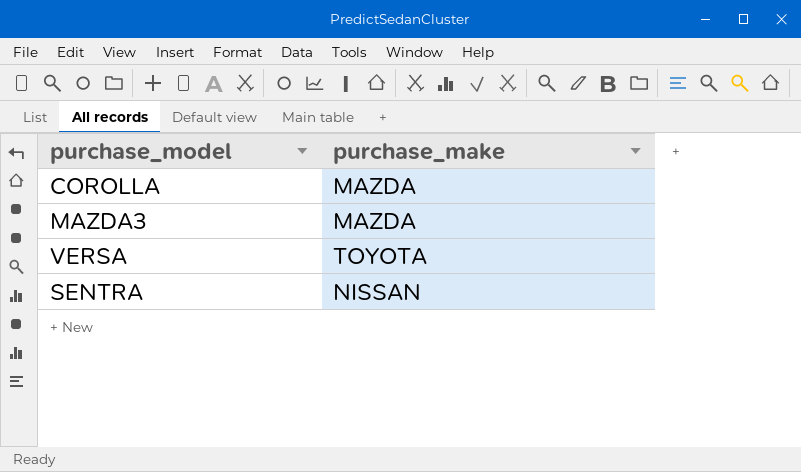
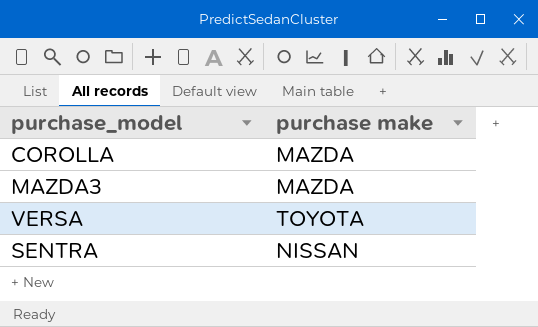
column name: purchase_make -> purchase make

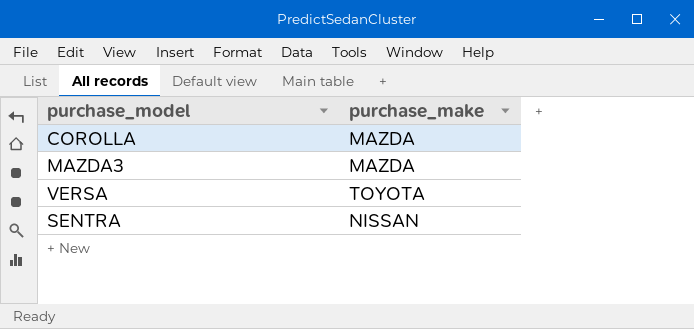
column name: purchase make -> purchase_make

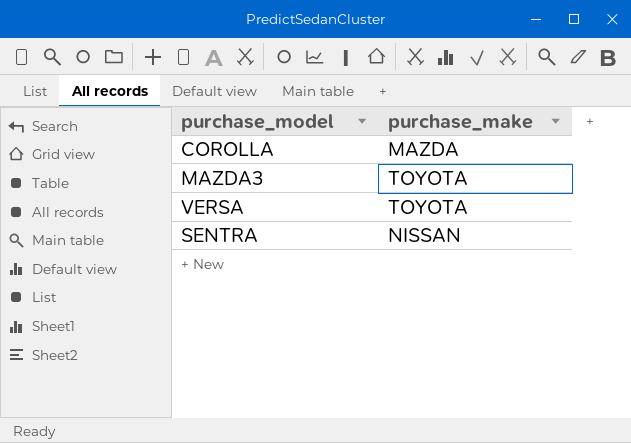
MAZDA3 | purchase_make: MAZDA -> TOYOTA

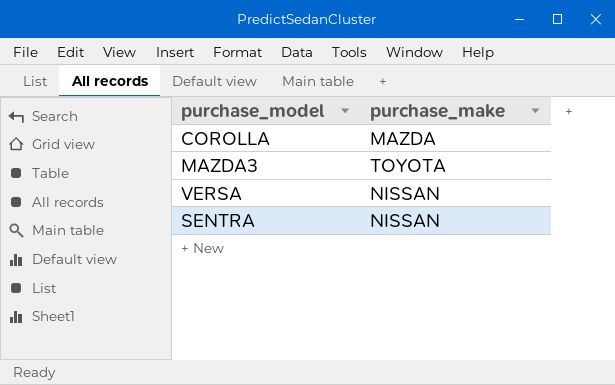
VERSA | purchase_make: TOYOTA -> NISSAN

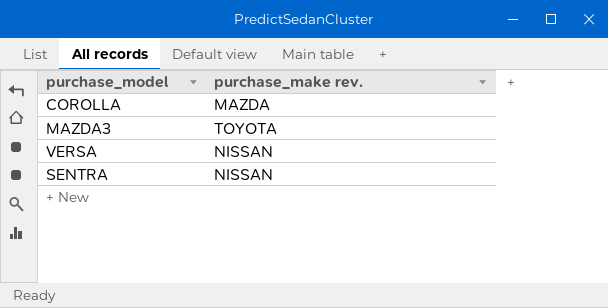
column name: purchase_make -> purchase_make rev.

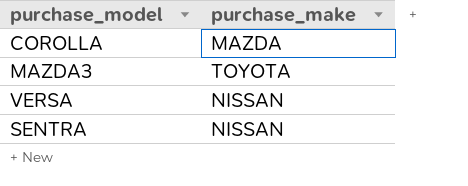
column name: purchase_make rev. -> purchase_make

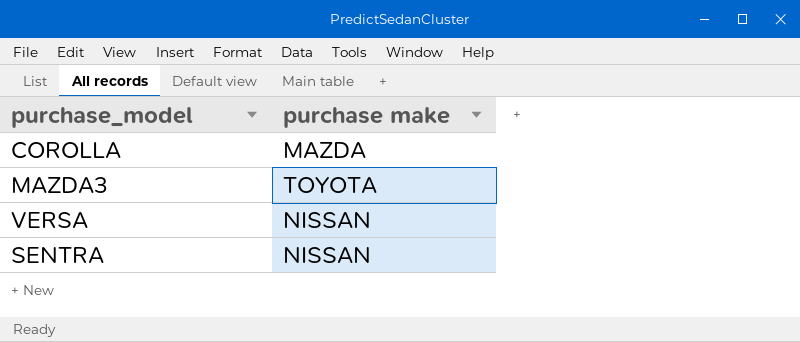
column name: purchase_make -> purchase make

